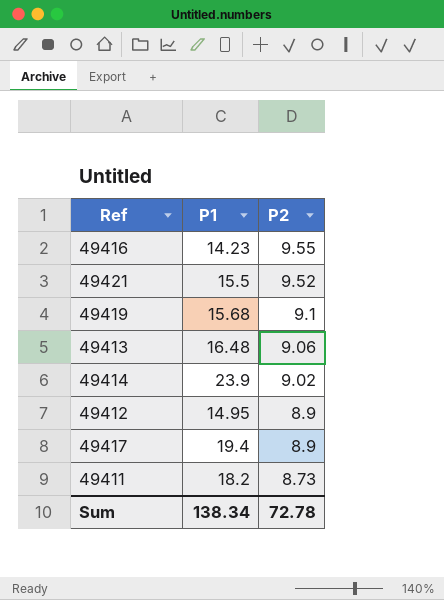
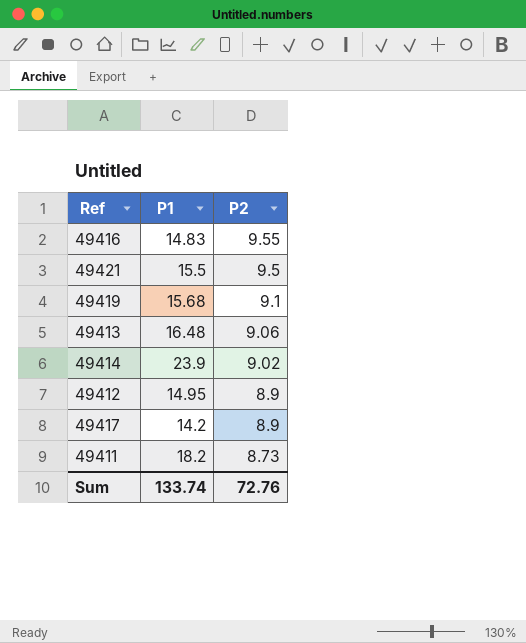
49416 | P1: 14.23 -> 14.83
49421 | P2: 9.52 -> 9.5
49417 | P1: 19.4 -> 14.2
Sum | P1: 138.34 -> 133.74
Sum | P2: 72.78 -> 72.76

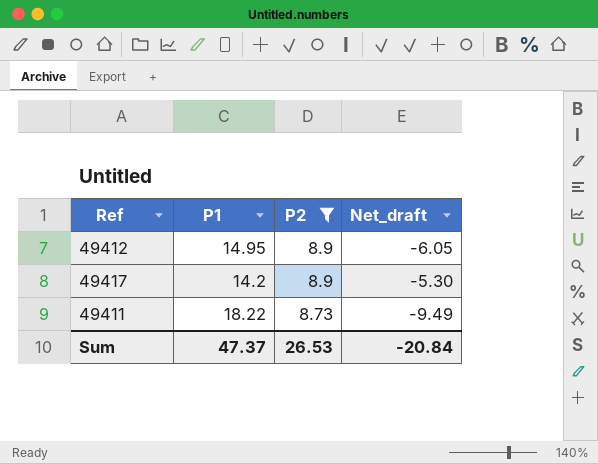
filter: none -> P2 <= 8.9
column Net_draft | formula: none -> [P2] - [P1]
49411 | P1: 18.2 -> 18.22
Sum | P1: 133.74 -> 47.37
Sum | P2: 72.76 -> 26.53

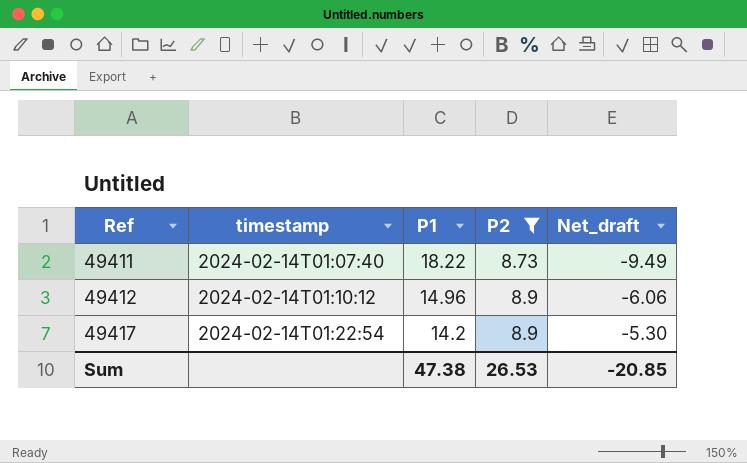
row order: P2 descending -> Ref ascending
column timestamp | position: none -> 2
49412 | P1: 14.95 -> 14.96
49412 | Net_draft: -6.05 -> -6.06
Sum | P1: 47.37 -> 47.38
Sum | Net_draft: -20.84 -> -20.85

